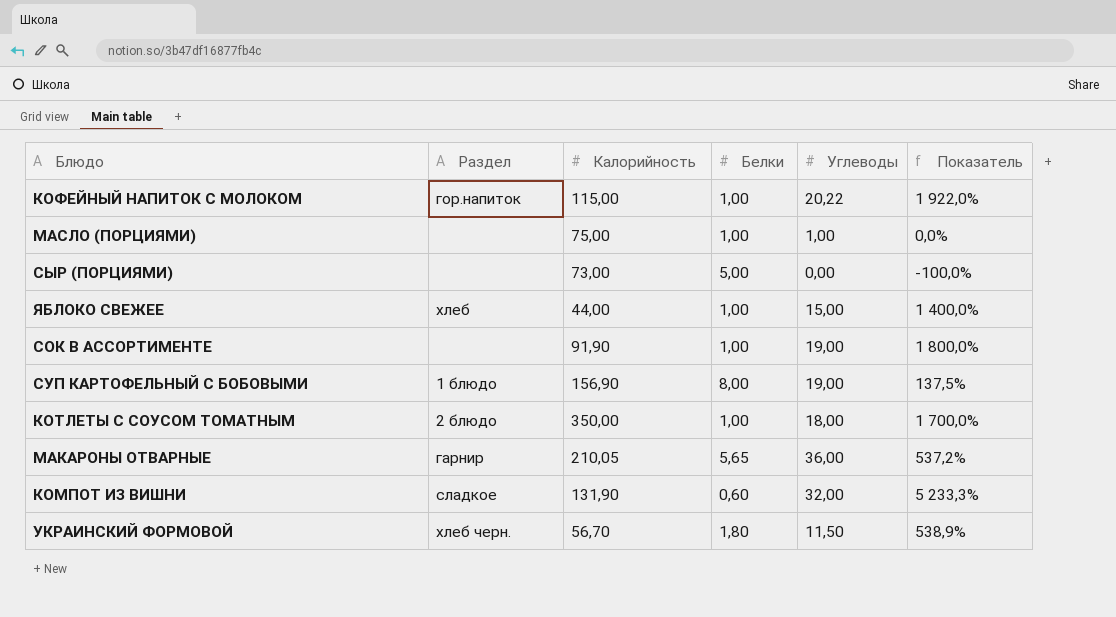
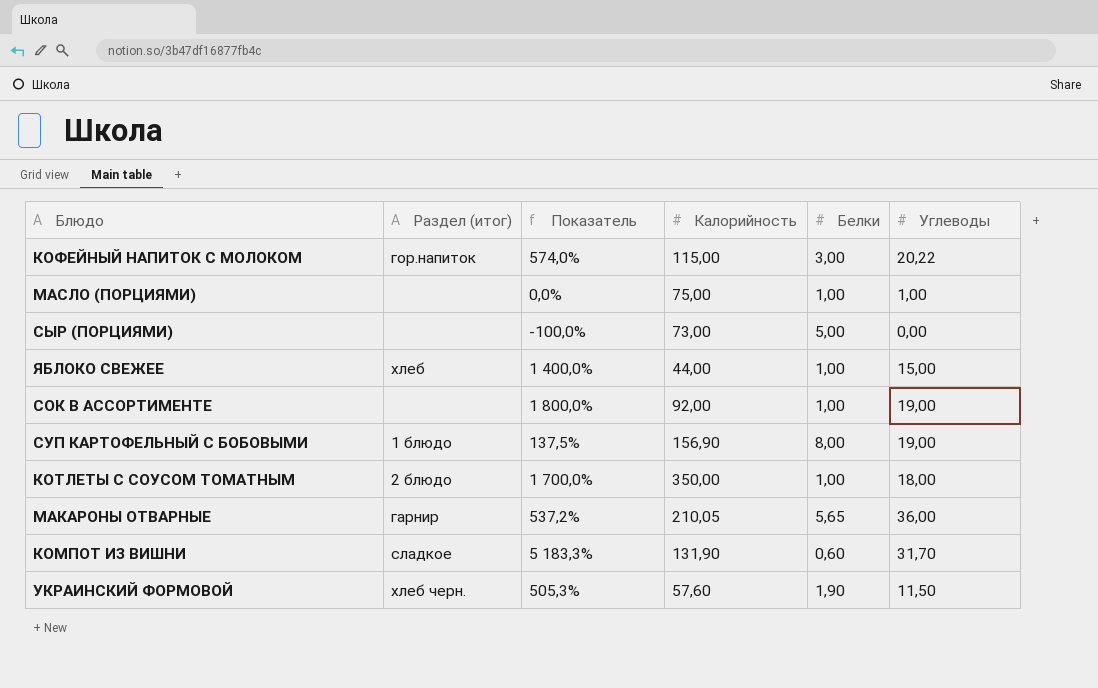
column name: Раздел -> Раздел (итог)
column Показатель | position: 6 -> 3
КОФЕЙНЫЙ НАПИТОК С МОЛОКОМ | Показатель: 1 922,0% -> 574,0%
КОФЕЙНЫЙ НАПИТОК С МОЛОКОМ | Белки: 1,00 -> 3,00
СОК В АССОРТИМЕНТЕ | Калорийность: 91,90 -> 92,00
КОМПОТ ИЗ ВИШНИ | Показатель: 5 233,3% -> 5 183,3%
КОМПОТ ИЗ ВИШНИ | Углеводы: 32,00 -> 31,70
УКРАИНСКИЙ ФОРМОВОЙ | Показатель: 538,9% -> 505,3%
УКРАИНСКИЙ ФОРМОВОЙ | Калорийность: 56,70 -> 57,60
УКРАИНСКИЙ ФОРМОВОЙ | Белки: 1,80 -> 1,90

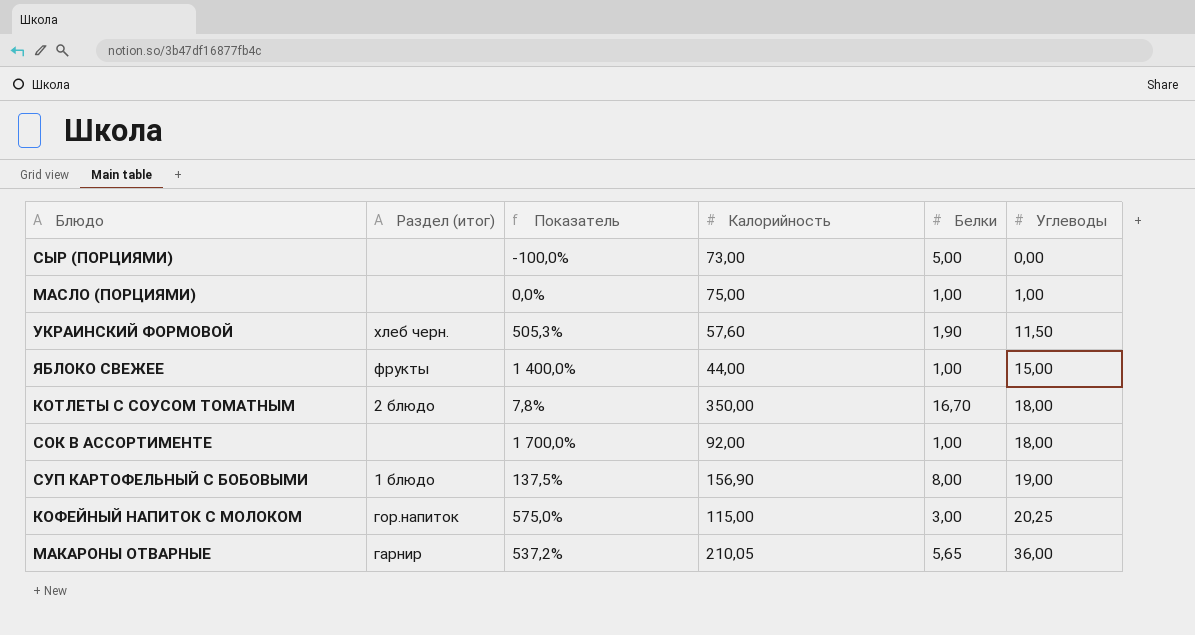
row order: none -> Углеводы ascending
row КОМПОТ ИЗ ВИШНИ: сладкое | 5 183,3% | 131,90 | 0,60 | 31,70 -> none
ЯБЛОКО СВЕЖЕЕ | Раздел (итог): хлеб -> фрукты
КОТЛЕТЫ С СОУСОМ ТОМАТНЫМ | Показатель: 1 700,0% -> 7,8%
КОТЛЕТЫ С СОУСОМ ТОМАТНЫМ | Белки: 1,00 -> 16,70
СОК В АССОРТИМЕНТЕ | Показатель: 1 800,0% -> 1 700,0%
СОК В АССОРТИМЕНТЕ | Углеводы: 19,00 -> 18,00
КОФЕЙНЫЙ НАПИТОК С МОЛОКОМ | Показатель: 574,0% -> 575,0%
КОФЕЙНЫЙ НАПИТОК С МОЛОКОМ | Углеводы: 20,22 -> 20,25

